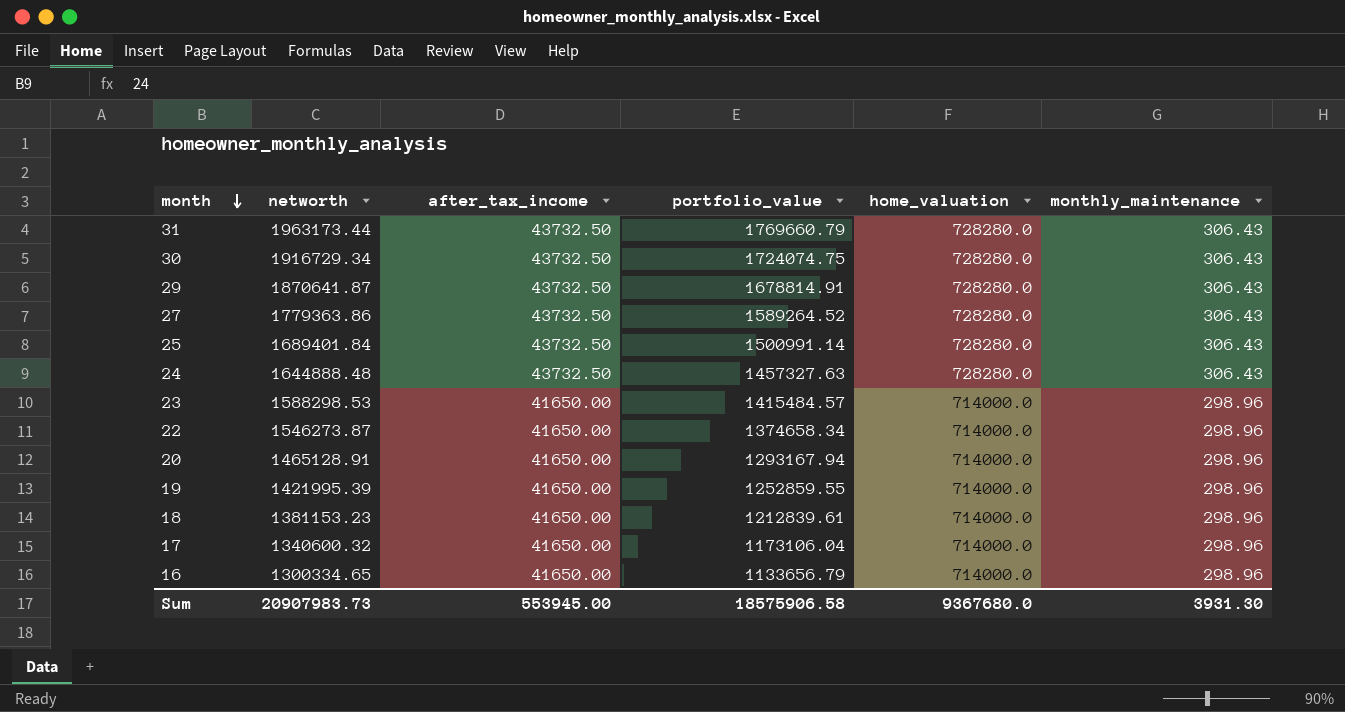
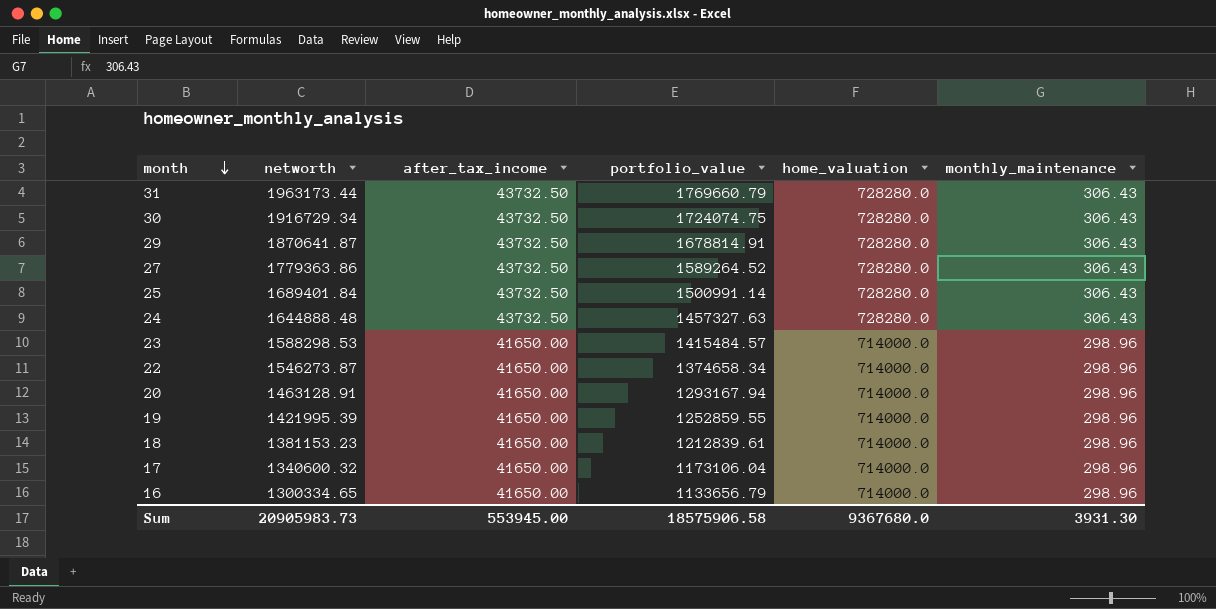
20 | networth: 1465128.91 -> 1463128.91
Sum | networth: 20907983.73 -> 20905983.73

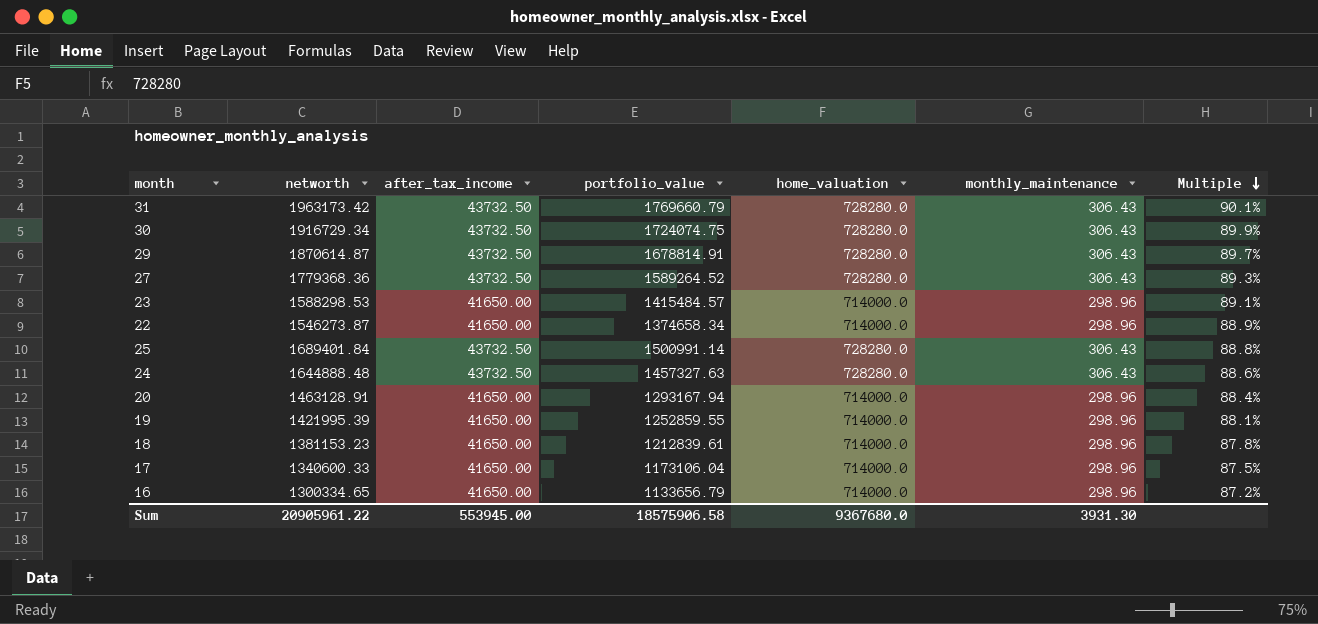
row order: month descending -> Multiple descending
column Multiple | formula: none -> [portfolio_value] / [networth]
31 | networth: 1963173.44 -> 1963173.42
29 | networth: 1870641.87 -> 1870614.87
27 | networth: 1779363.86 -> 1779368.36
17 | networth: 1340600.32 -> 1340600.33
Sum | networth: 20905983.73 -> 20905961.22

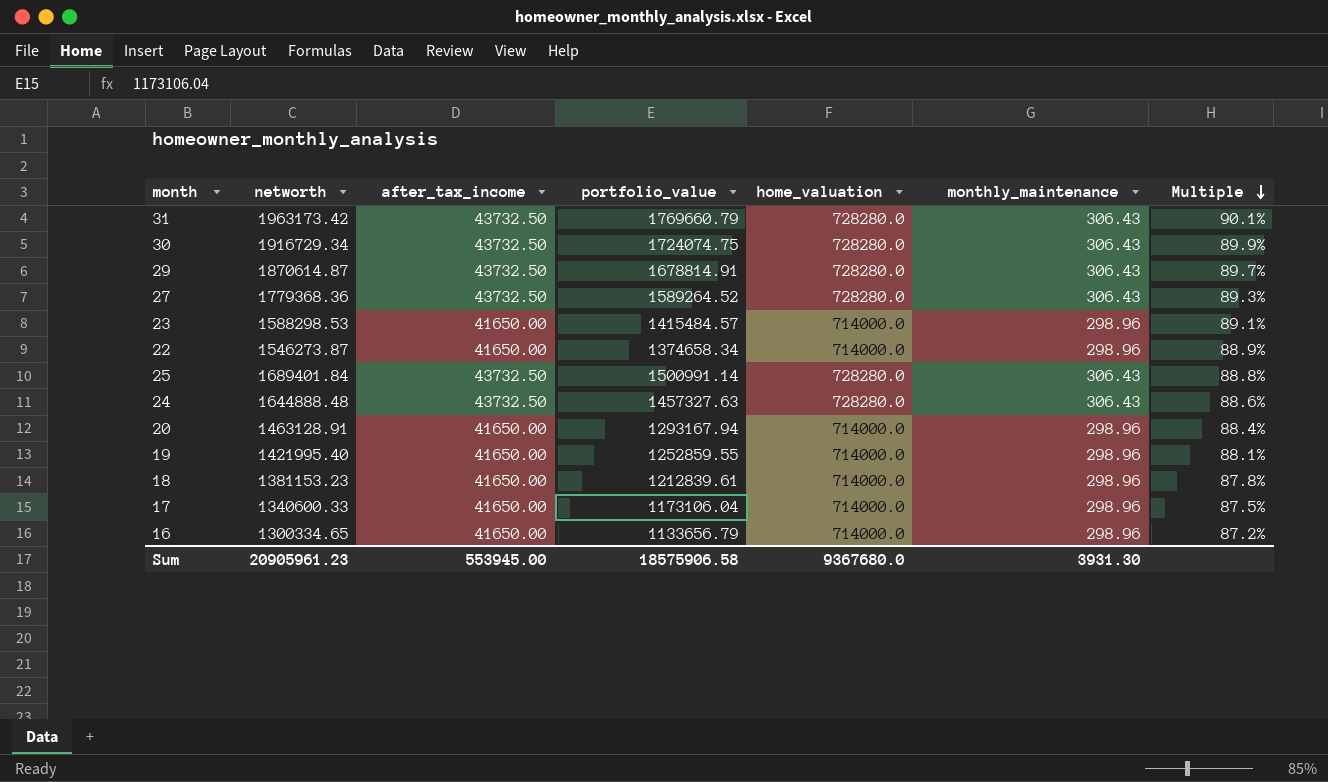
19 | networth: 1421995.39 -> 1421995.40
Sum | networth: 20905961.22 -> 20905961.23

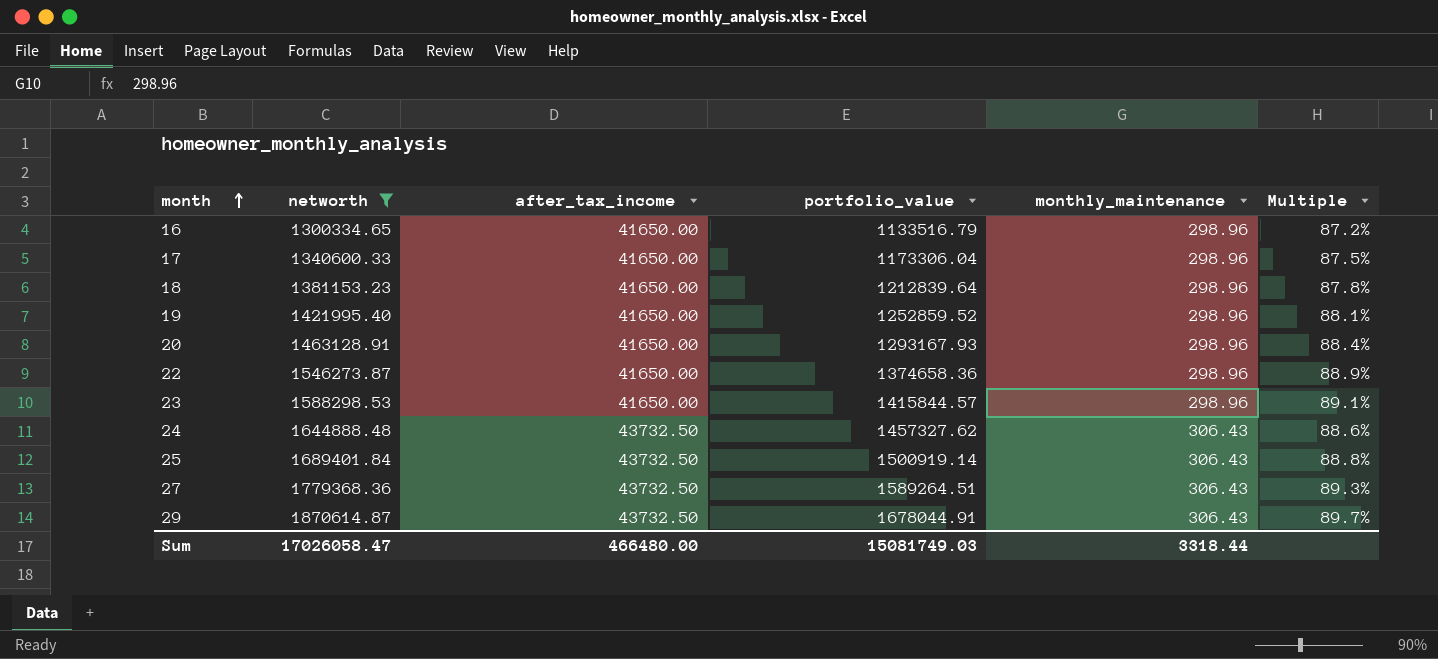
filter: none -> networth <= 1870614.87
row order: Multiple descending -> month ascending
column home_valuation | position: 5 -> none
16 | portfolio_value: 1133656.79 -> 1133516.79
17 | portfolio_value: 1173106.04 -> 1173306.04
18 | portfolio_value: 1212839.61 -> 1212839.64
19 | portfolio_value: 1252859.55 -> 1252859.52
20 | portfolio_value: 1293167.94 -> 1293167.93
22 | portfolio_value: 1374658.34 -> 1374658.36
23 | portfolio_value: 1415484.57 -> 1415844.57
24 | portfolio_value: 1457327.63 -> 1457327.62
25 | portfolio_value: 1500991.14 -> 1500919.14
27 | portfolio_value: 1589264.52 -> 1589264.51
29 | portfolio_value: 1678814.91 -> 1678044.91
Sum | networth: 20905961.23 -> 17026058.47
Sum | after_tax_income: 553945.00 -> 466480.00
Sum | portfolio_value: 18575906.58 -> 15081749.03
Sum | monthly_maintenance: 3931.30 -> 3318.44

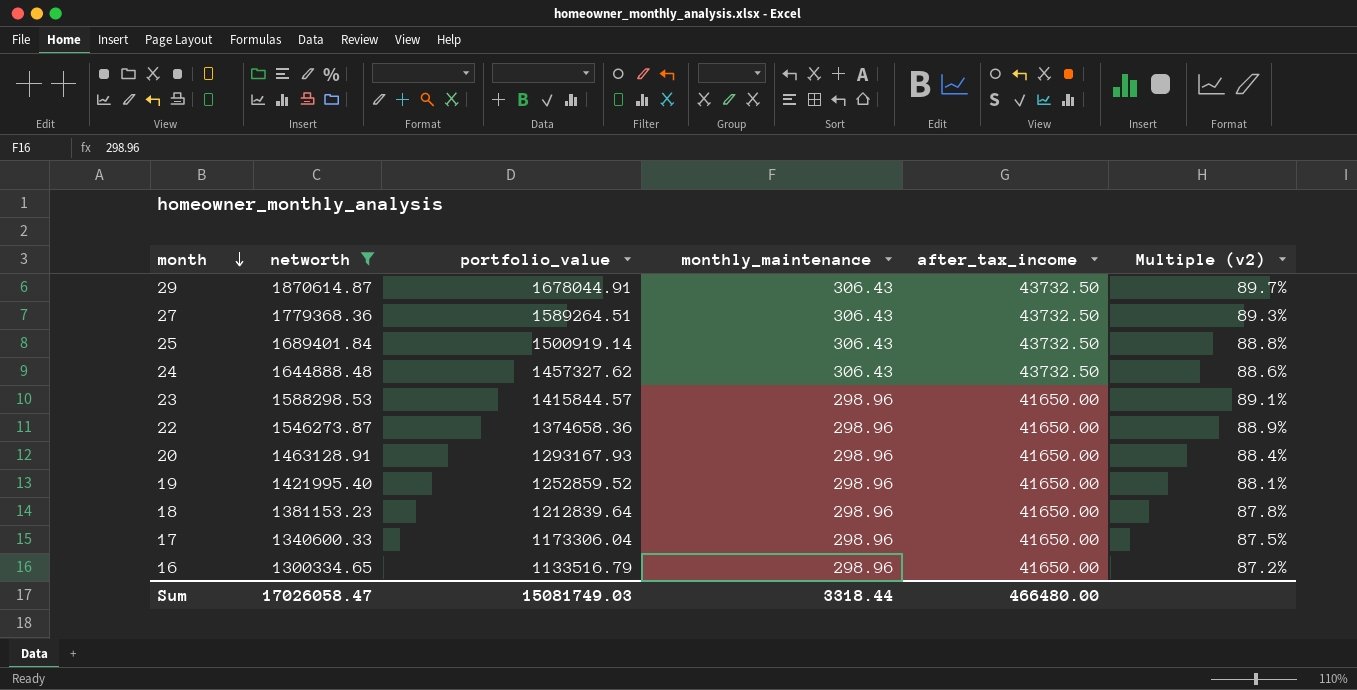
row order: month ascending -> month descending
column after_tax_income | position: 3 -> 5
column name: Multiple -> Multiple (v2)

